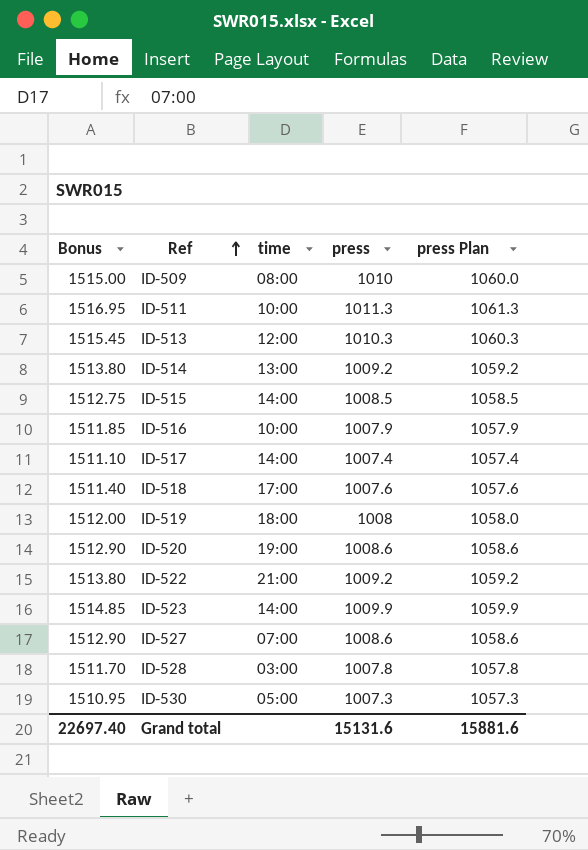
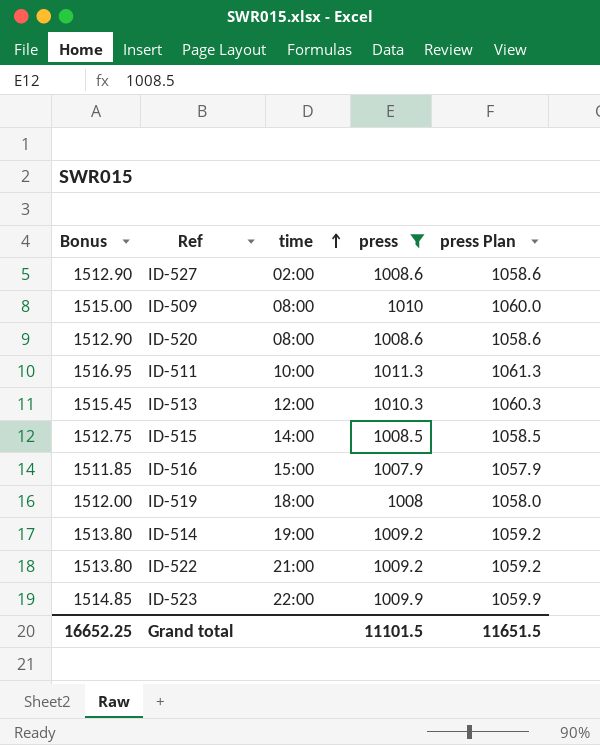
filter: none -> press >= 1007.9
row order: Ref ascending -> time ascending
ID-527 | time: 07:00 -> 02:00
ID-520 | time: 19:00 -> 08:00
ID-516 | time: 10:00 -> 15:00
ID-514 | time: 13:00 -> 19:00
ID-523 | time: 14:00 -> 22:00
Grand total | Bonus: 22697.40 -> 16652.25
Grand total | press: 15131.6 -> 11101.5
Grand total | press Plan: 15881.6 -> 11651.5

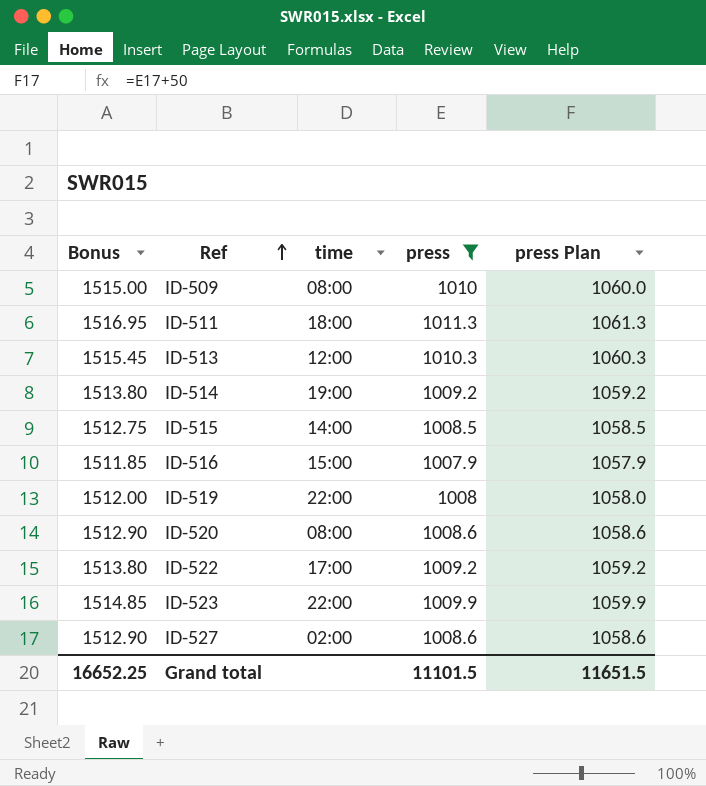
row order: time ascending -> Ref ascending
ID-511 | time: 10:00 -> 18:00
ID-519 | time: 18:00 -> 22:00
ID-522 | time: 21:00 -> 17:00

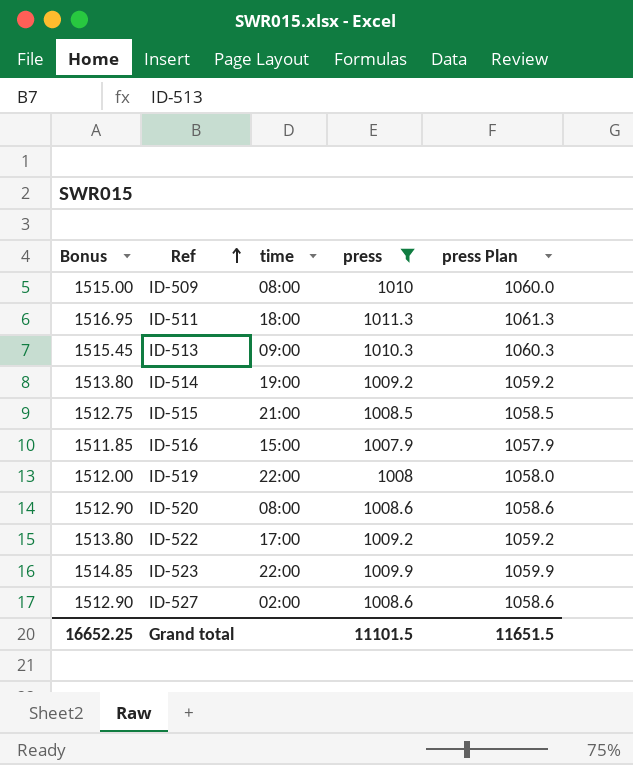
ID-513 | time: 12:00 -> 09:00
ID-515 | time: 14:00 -> 21:00

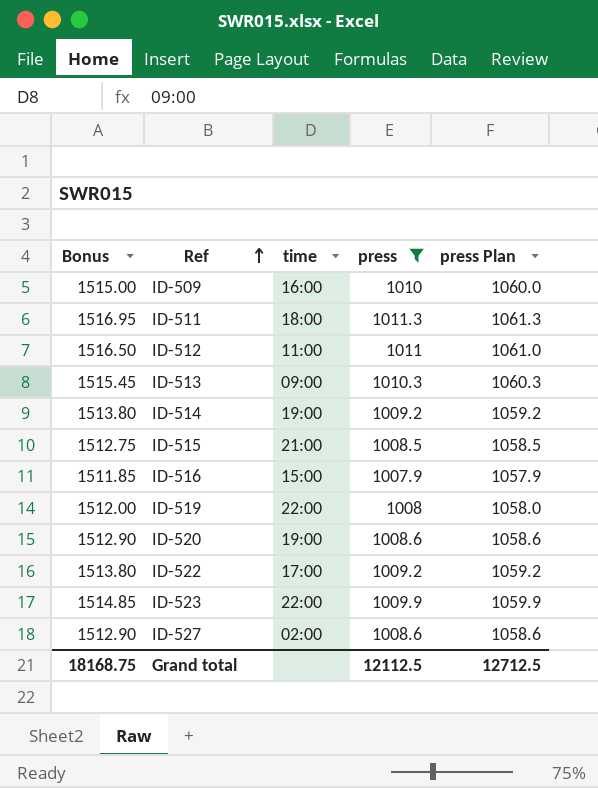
ID-509 | time: 08:00 -> 16:00
row ID-512: none -> 1516.50 | 11:00 | 1011 | 1061.0
ID-520 | time: 08:00 -> 19:00
Grand total | Bonus: 16652.25 -> 18168.75
Grand total | press: 11101.5 -> 12112.5
Grand total | press Plan: 11651.5 -> 12712.5

